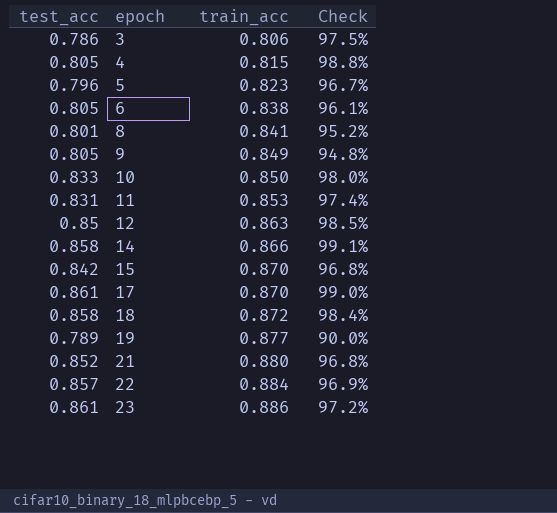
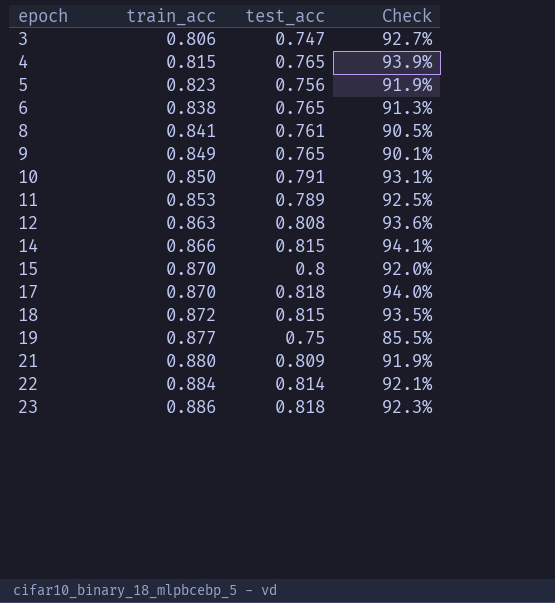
column test_acc | position: 1 -> 3
3 | test_acc: 0.786 -> 0.747
3 | Check: 97.5% -> 92.7%
4 | test_acc: 0.805 -> 0.765
4 | Check: 98.8% -> 93.9%
5 | test_acc: 0.796 -> 0.756
5 | Check: 96.7% -> 91.9%
6 | test_acc: 0.805 -> 0.765
6 | Check: 96.1% -> 91.3%
8 | test_acc: 0.801 -> 0.761
8 | Check: 95.2% -> 90.5%
9 | test_acc: 0.805 -> 0.765
9 | Check: 94.8% -> 90.1%
10 | test_acc: 0.833 -> 0.791
10 | Check: 98.0% -> 93.1%
11 | test_acc: 0.831 -> 0.789
11 | Check: 97.4% -> 92.5%
12 | test_acc: 0.85 -> 0.808
12 | Check: 98.5% -> 93.6%
14 | test_acc: 0.858 -> 0.815
14 | Check: 99.1% -> 94.1%
15 | test_acc: 0.842 -> 0.8
15 | Check: 96.8% -> 92.0%
17 | test_acc: 0.861 -> 0.818
17 | Check: 99.0% -> 94.0%
18 | test_acc: 0.858 -> 0.815
18 | Check: 98.4% -> 93.5%
19 | test_acc: 0.789 -> 0.75
19 | Check: 90.0% -> 85.5%
21 | test_acc: 0.852 -> 0.809
21 | Check: 96.8% -> 91.9%
22 | test_acc: 0.857 -> 0.814
22 | Check: 96.9% -> 92.1%
23 | test_acc: 0.861 -> 0.818
23 | Check: 97.2% -> 92.3%

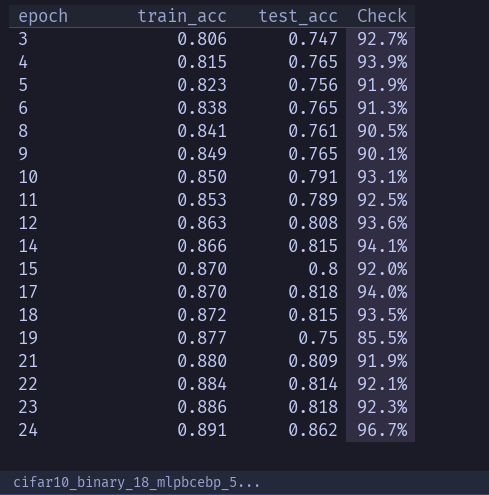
row 24: none -> 0.891 | 0.862 | 96.7%

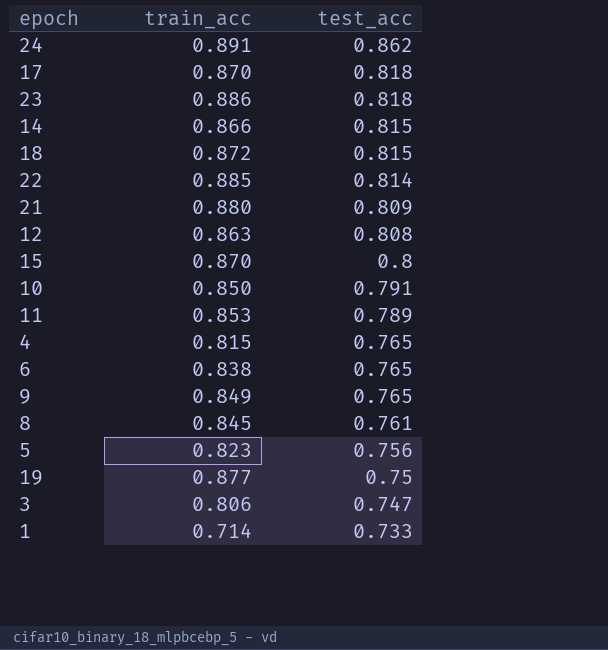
row order: epoch ascending -> test_acc descending
column Check | formula: [test_acc] / [train_acc] -> none
22 | train_acc: 0.884 -> 0.885
8 | train_acc: 0.841 -> 0.845
row 1: none -> 0.714 | 0.733

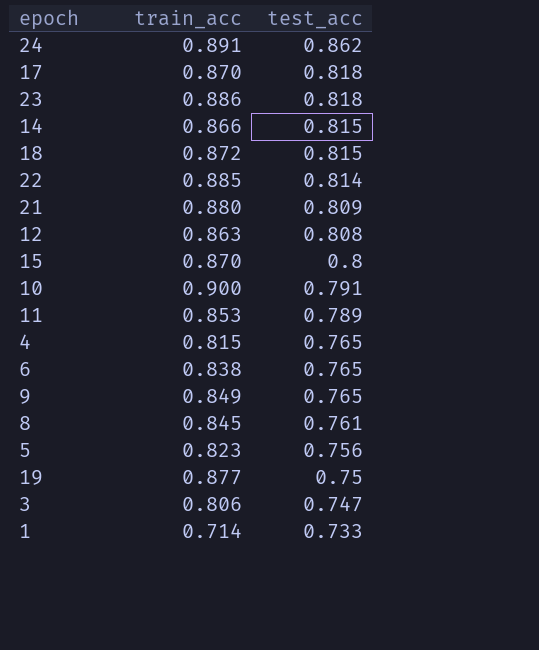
10 | train_acc: 0.850 -> 0.900

